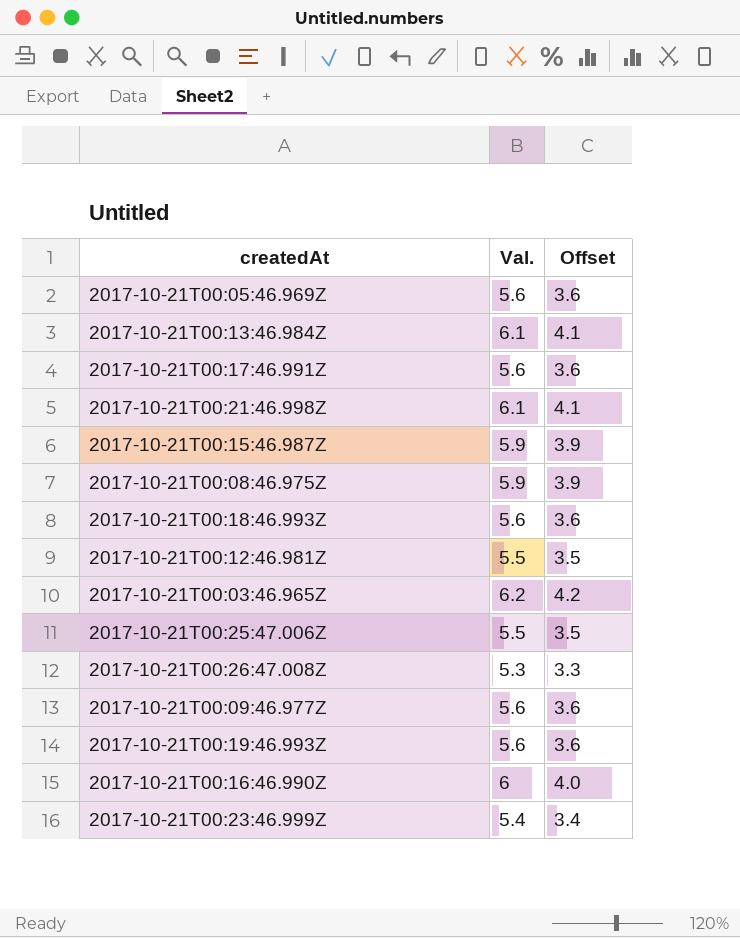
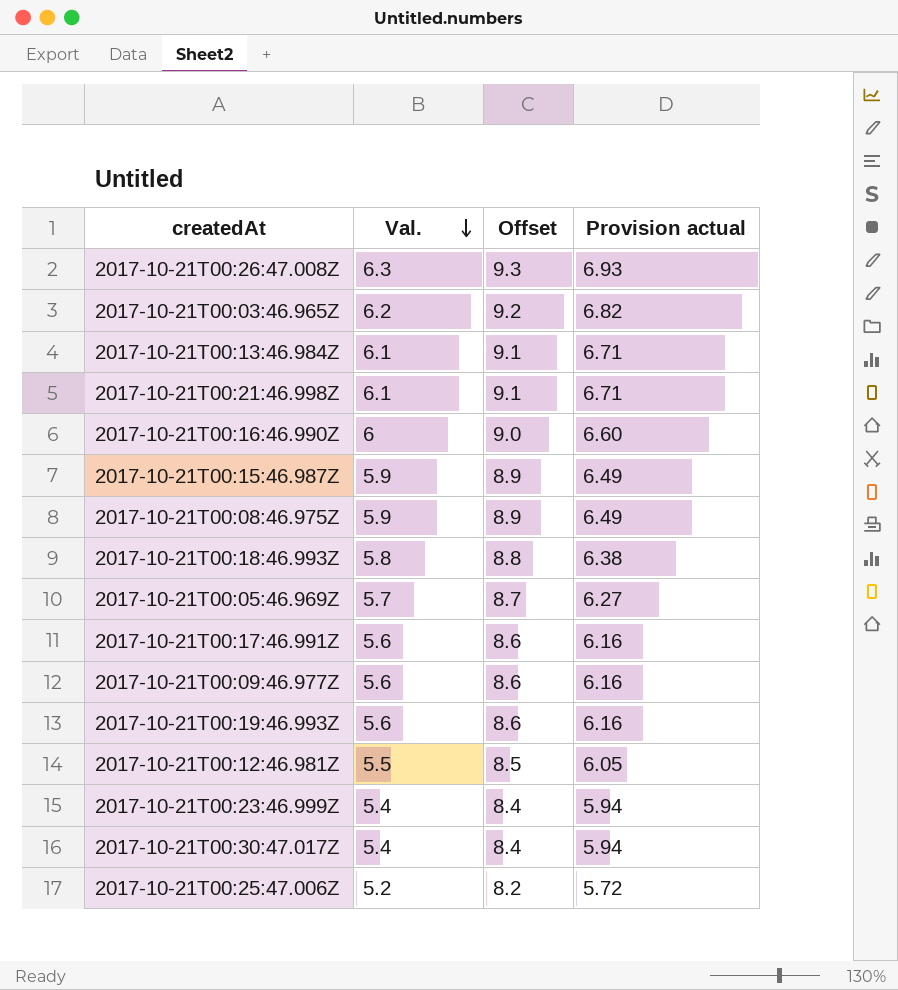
row order: none -> Val. descending
column Offset | formula: [Val.] - 2 -> [Val.] + 3
column Provision actual | formula: none -> [Val.] * 1.1
2017-10-21T00:26:47.008Z | Val.: 5.3 -> 6.3
2017-10-21T00:18:46.993Z | Val.: 5.6 -> 5.8
2017-10-21T00:05:46.969Z | Val.: 5.6 -> 5.7
row 2017-10-21T00:30:47.017Z: none -> 5.4 | 8.4 | 5.94
2017-10-21T00:25:47.006Z | Val.: 5.5 -> 5.2

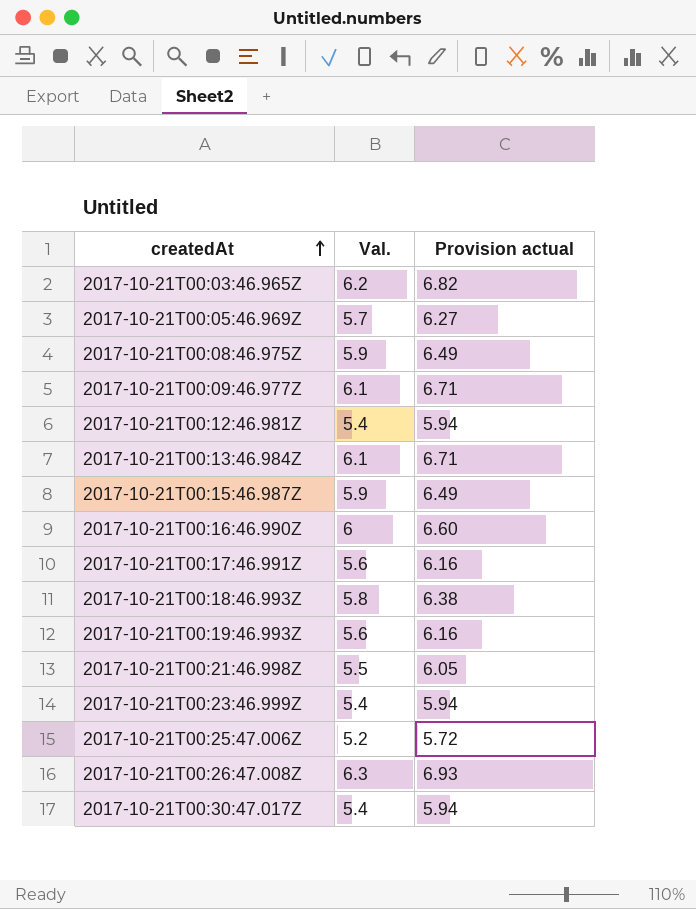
row order: Val. descending -> createdAt ascending
column Offset | formula: [Val.] + 3 -> none
2017-10-21T00:09:46.977Z | Val.: 5.6 -> 6.1
2017-10-21T00:09:46.977Z | Provision actual: 6.16 -> 6.71
2017-10-21T00:12:46.981Z | Val.: 5.5 -> 5.4
2017-10-21T00:12:46.981Z | Provision actual: 6.05 -> 5.94
2017-10-21T00:21:46.998Z | Val.: 6.1 -> 5.5
2017-10-21T00:21:46.998Z | Provision actual: 6.71 -> 6.05

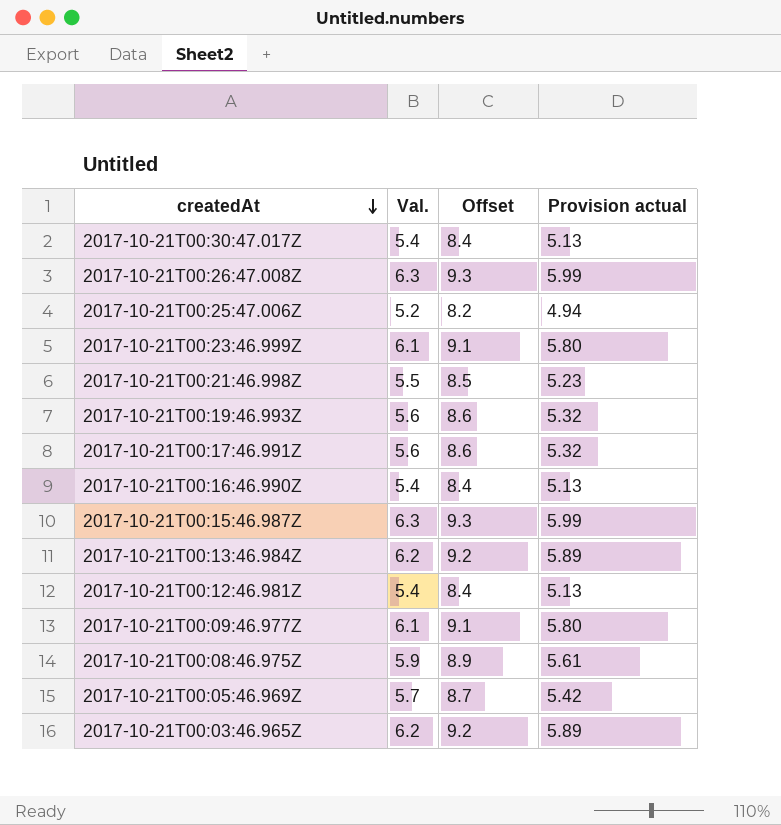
row order: createdAt ascending -> createdAt descending
column Offset | formula: none -> [Val.] + 3
column Provision actual | formula: [Val.] * 1.1 -> [Val.] * 0.95
row 2017-10-21T00:18:46.993Z: 5.8 | 6.38 -> none
2017-10-21T00:23:46.999Z | Val.: 5.4 -> 6.1
2017-10-21T00:16:46.990Z | Val.: 6 -> 5.4
2017-10-21T00:15:46.987Z | Val.: 5.9 -> 6.3
2017-10-21T00:13:46.984Z | Val.: 6.1 -> 6.2

